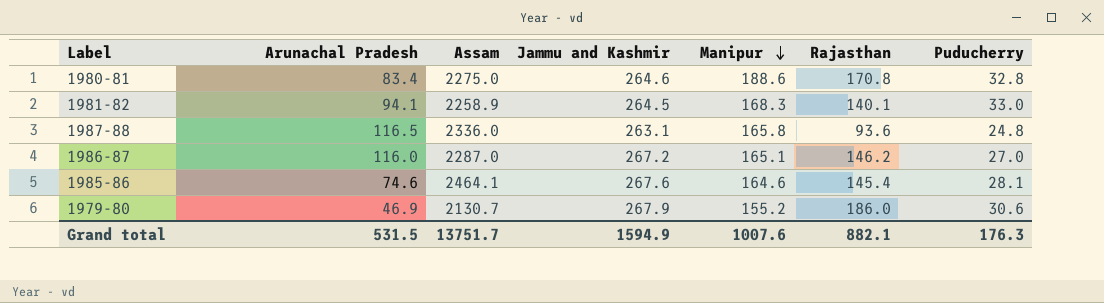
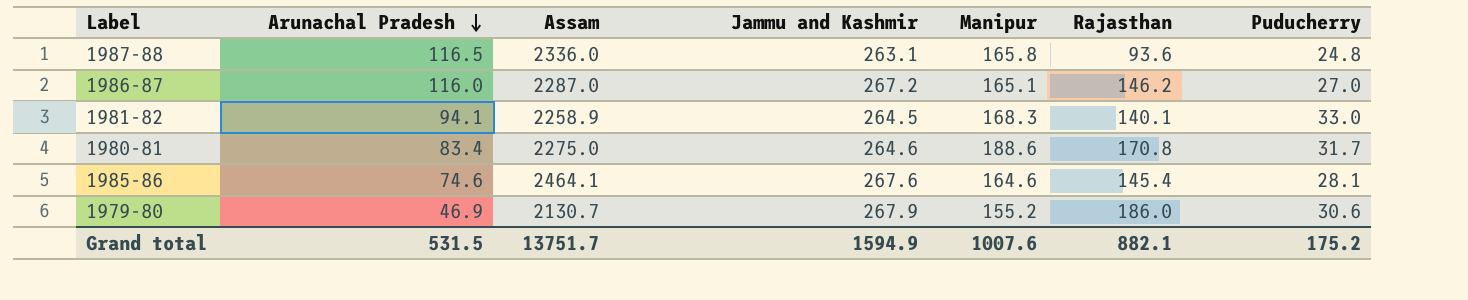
row order: Manipur descending -> Arunachal Pradesh descending
1980-81 | Puducherry: 32.8 -> 31.7
Grand total | Puducherry: 176.3 -> 175.2

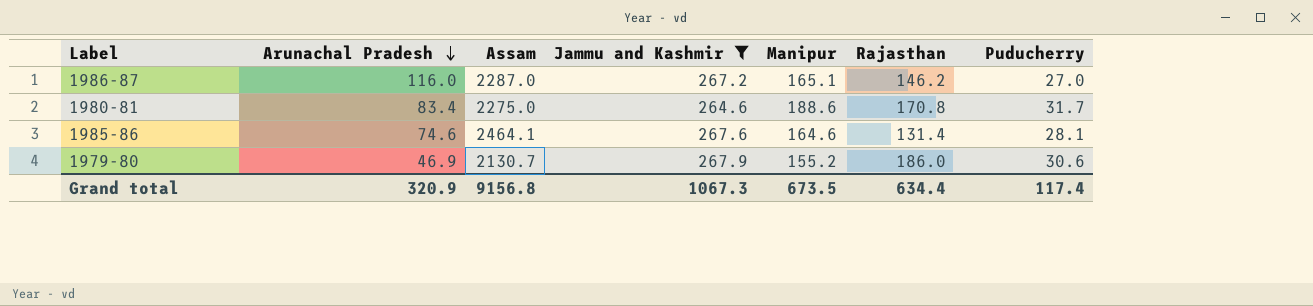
filter: none -> Jammu and Kashmir >= 264.6
1985-86 | Rajasthan: 145.4 -> 131.4
Grand total | Arunachal Pradesh: 531.5 -> 320.9
Grand total | Assam: 13751.7 -> 9156.8
Grand total | Jammu and Kashmir: 1594.9 -> 1067.3
Grand total | Manipur: 1007.6 -> 673.5
Grand total | Rajasthan: 882.1 -> 634.4
Grand total | Puducherry: 175.2 -> 117.4

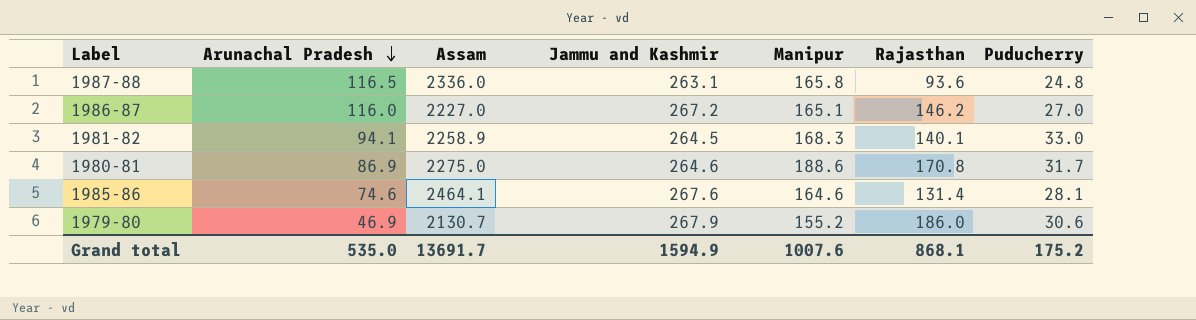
filter: Jammu and Kashmir >= 264.6 -> none
1986-87 | Assam: 2287.0 -> 2227.0
1980-81 | Arunachal Pradesh: 83.4 -> 86.9
Grand total | Arunachal Pradesh: 320.9 -> 535.0
Grand total | Assam: 9156.8 -> 13691.7
Grand total | Jammu and Kashmir: 1067.3 -> 1594.9
Grand total | Manipur: 673.5 -> 1007.6
Grand total | Rajasthan: 634.4 -> 868.1
Grand total | Puducherry: 117.4 -> 175.2

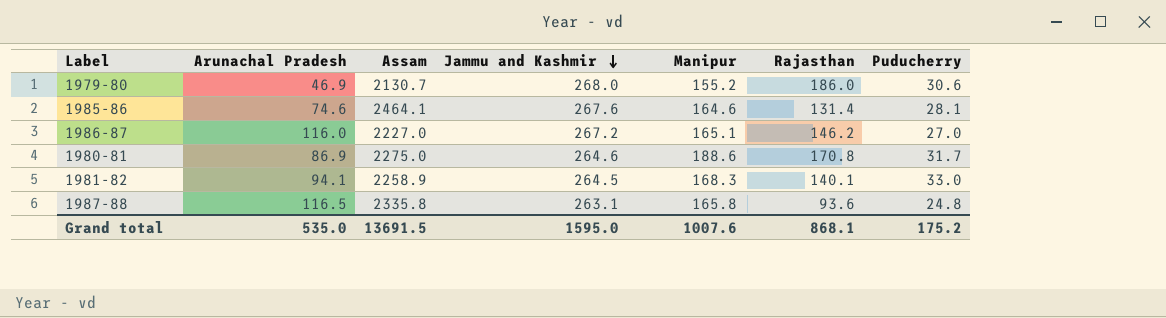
row order: Arunachal Pradesh descending -> Jammu and Kashmir descending
1979-80 | Jammu and Kashmir: 267.9 -> 268.0
1987-88 | Assam: 2336.0 -> 2335.8
Grand total | Assam: 13691.7 -> 13691.5
Grand total | Jammu and Kashmir: 1594.9 -> 1595.0

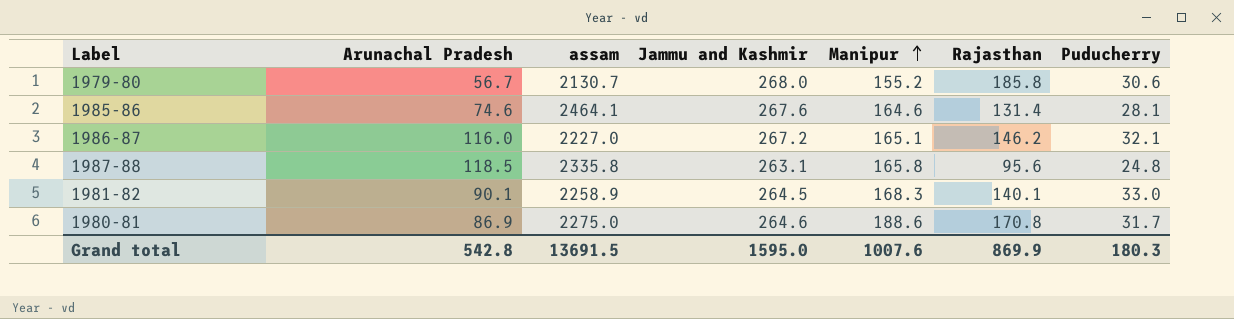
row order: Jammu and Kashmir descending -> Manipur ascending
column name: Assam -> assam
1979-80 | Arunachal Pradesh: 46.9 -> 56.7
1979-80 | Rajasthan: 186.0 -> 185.8
1986-87 | Puducherry: 27.0 -> 32.1
1987-88 | Arunachal Pradesh: 116.5 -> 118.5
1987-88 | Rajasthan: 93.6 -> 95.6
1981-82 | Arunachal Pradesh: 94.1 -> 90.1
Grand total | Arunachal Pradesh: 535.0 -> 542.8
Grand total | Rajasthan: 868.1 -> 869.9
Grand total | Puducherry: 175.2 -> 180.3

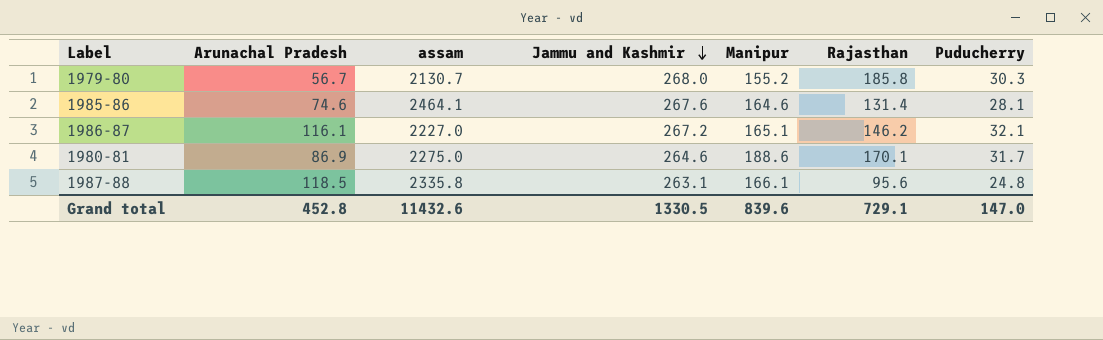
row order: Manipur ascending -> Jammu and Kashmir descending
row 1981-82: 90.1 | 2258.9 | 264.5 | 168.3 | 140.1 | 33.0 -> none
1979-80 | Puducherry: 30.6 -> 30.3
1986-87 | Arunachal Pradesh: 116.0 -> 116.1
1980-81 | Rajasthan: 170.8 -> 170.1
1987-88 | Manipur: 165.8 -> 166.1
Grand total | Arunachal Pradesh: 542.8 -> 452.8
Grand total | assam: 13691.5 -> 11432.6
Grand total | Jammu and Kashmir: 1595.0 -> 1330.5
Grand total | Manipur: 1007.6 -> 839.6
Grand total | Rajasthan: 869.9 -> 729.1
Grand total | Puducherry: 180.3 -> 147.0

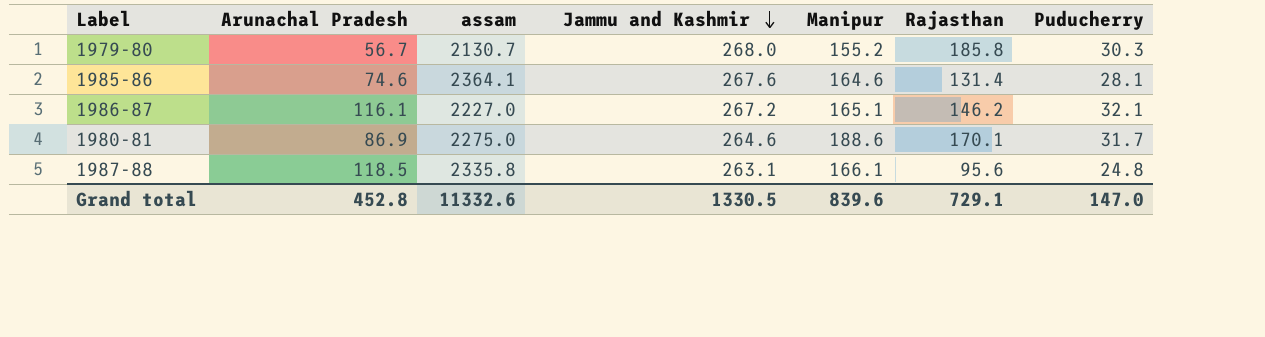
1985-86 | assam: 2464.1 -> 2364.1
Grand total | assam: 11432.6 -> 11332.6

